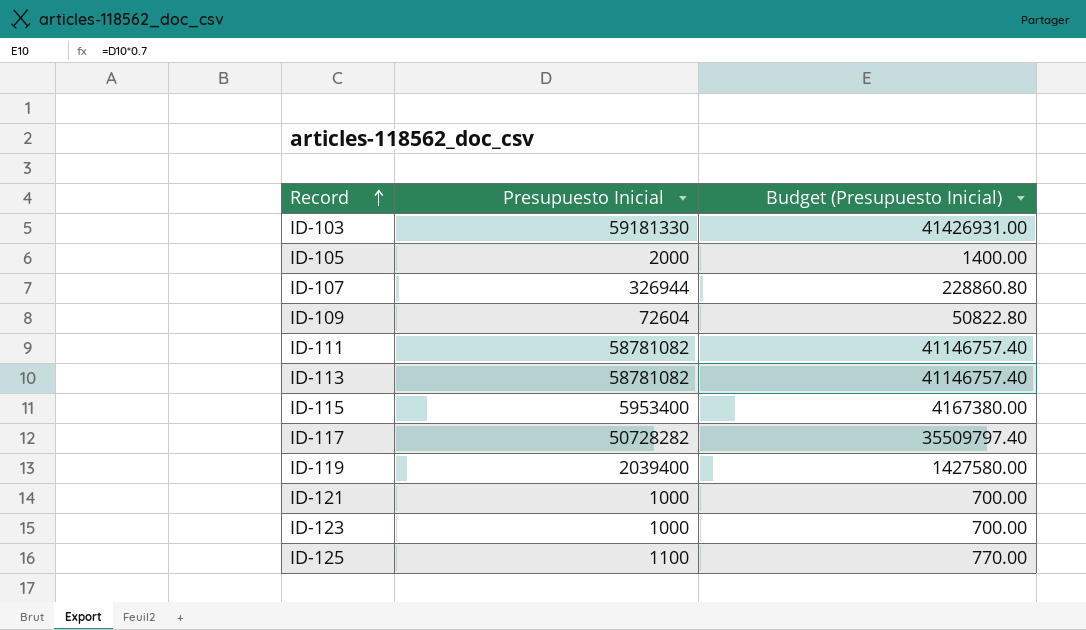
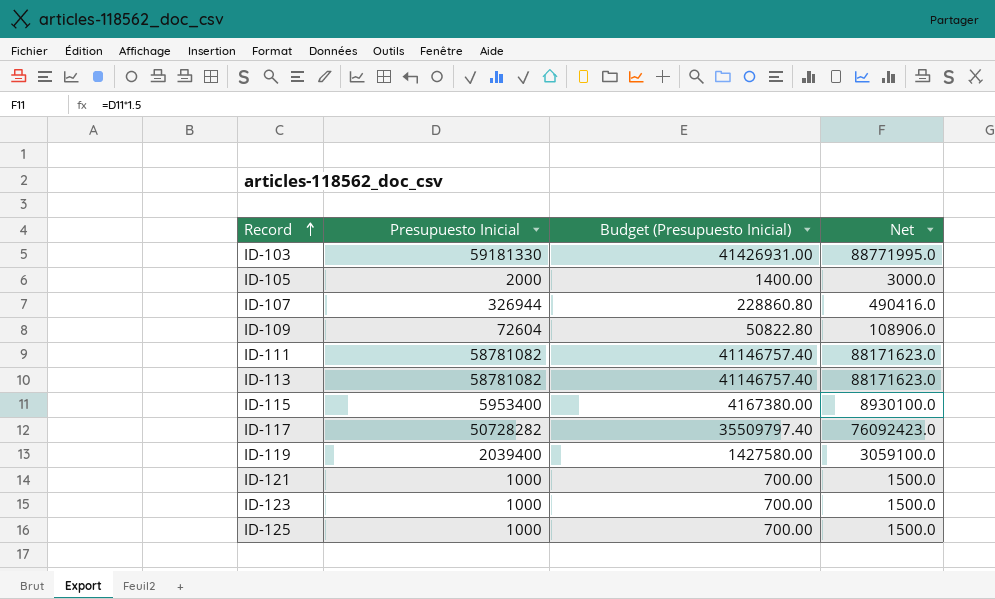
column Net | formula: none -> [Presupuesto Inicial] * 1.5
ID-125 | Presupuesto Inicial: 1100 -> 1000
ID-125 | Budget (Presupuesto Inicial): 770.00 -> 700.00

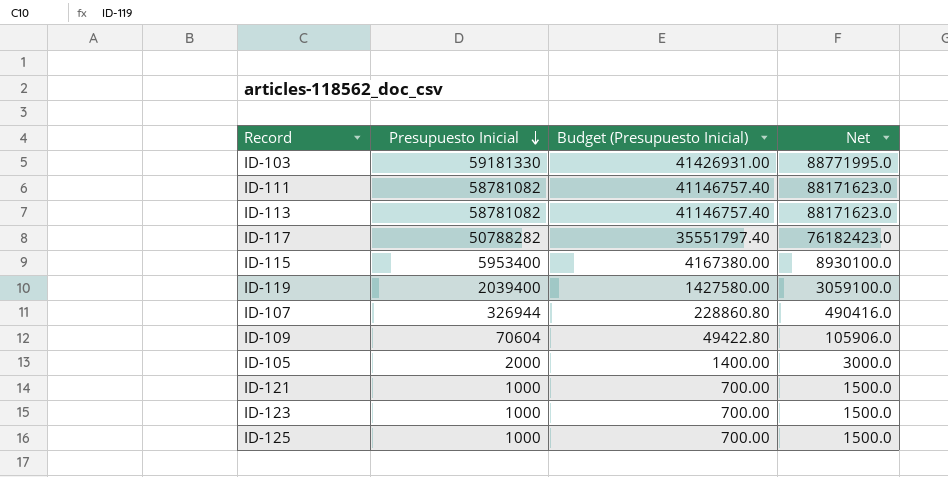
row order: Record ascending -> Presupuesto Inicial descending
ID-117 | Presupuesto Inicial: 50728282 -> 50788282
ID-117 | Budget (Presupuesto Inicial): 35509797.40 -> 35551797.40
ID-117 | Net: 76092423.0 -> 76182423.0
ID-109 | Presupuesto Inicial: 72604 -> 70604
ID-109 | Budget (Presupuesto Inicial): 50822.80 -> 49422.80
ID-109 | Net: 108906.0 -> 105906.0

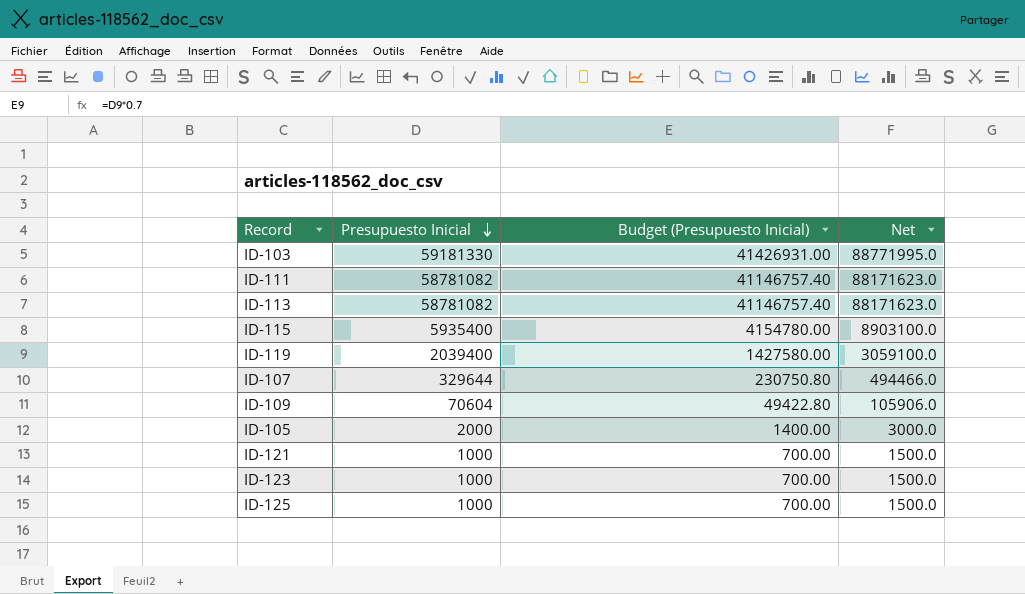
row ID-117: 50788282 | 35551797.40 | 76182423.0 -> none
ID-115 | Presupuesto Inicial: 5953400 -> 5935400
ID-115 | Budget (Presupuesto Inicial): 4167380.00 -> 4154780.00
ID-115 | Net: 8930100.0 -> 8903100.0
ID-107 | Presupuesto Inicial: 326944 -> 329644
ID-107 | Budget (Presupuesto Inicial): 228860.80 -> 230750.80
ID-107 | Net: 490416.0 -> 494466.0

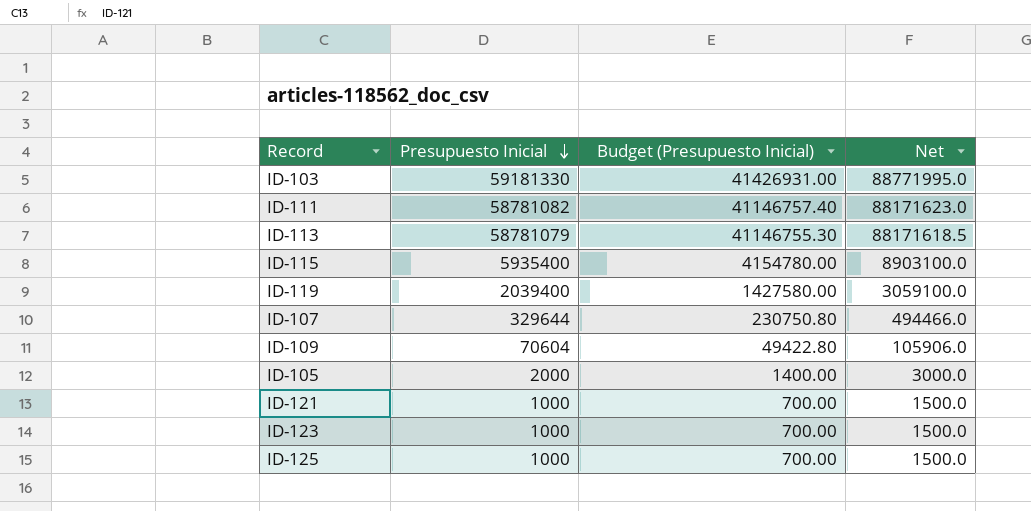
ID-113 | Presupuesto Inicial: 58781082 -> 58781079
ID-113 | Budget (Presupuesto Inicial): 41146757.40 -> 41146755.30
ID-113 | Net: 88171623.0 -> 88171618.5

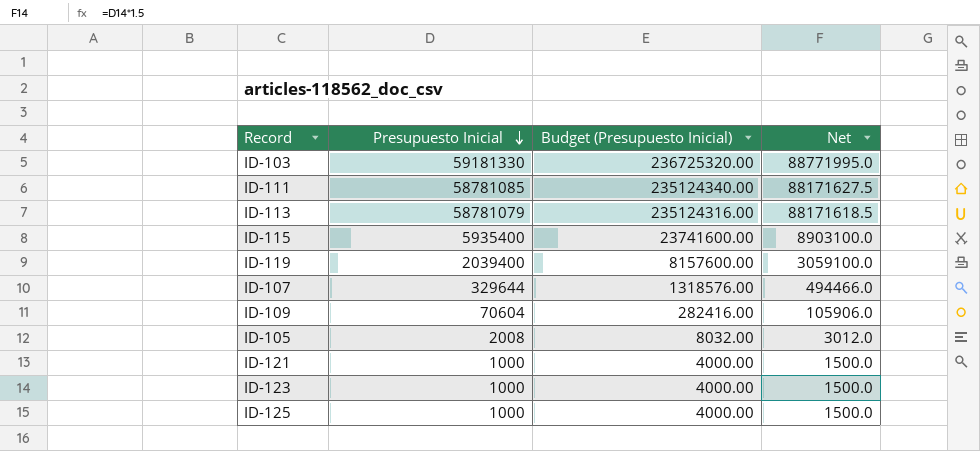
column Budget (Presupuesto Inicial) | formula: [Presupuesto Inicial] * 0.7 -> [Presupuesto Inicial] * 4
ID-111 | Presupuesto Inicial: 58781082 -> 58781085
ID-111 | Net: 88171623.0 -> 88171627.5
ID-105 | Presupuesto Inicial: 2000 -> 2008
ID-105 | Net: 3000.0 -> 3012.0

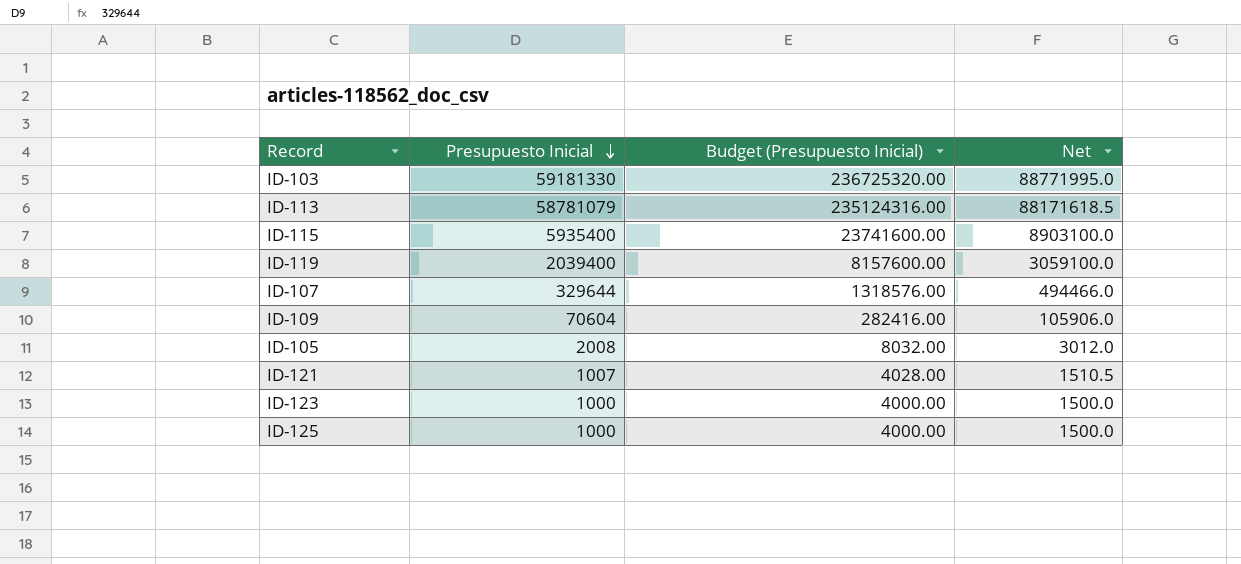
row ID-111: 58781085 | 235124340.00 | 88171627.5 -> none
ID-121 | Presupuesto Inicial: 1000 -> 1007
ID-121 | Budget (Presupuesto Inicial): 4000.00 -> 4028.00
ID-121 | Net: 1500.0 -> 1510.5

